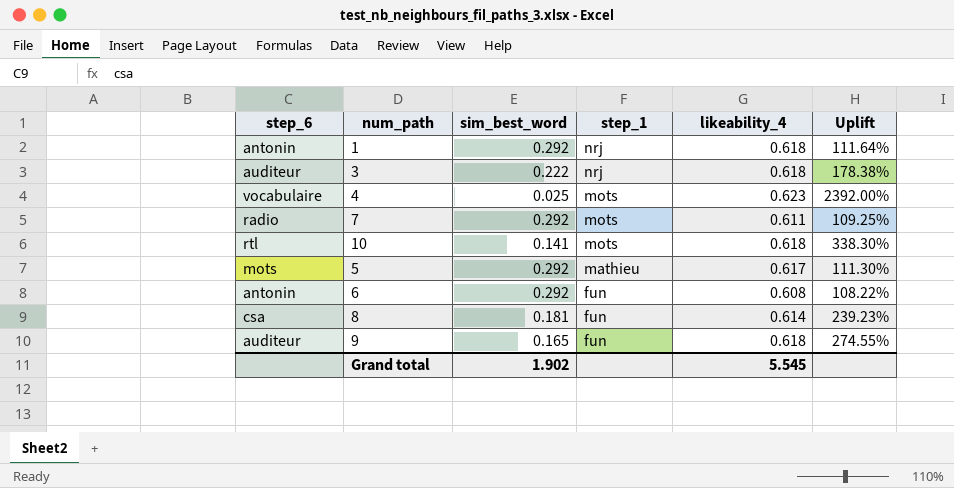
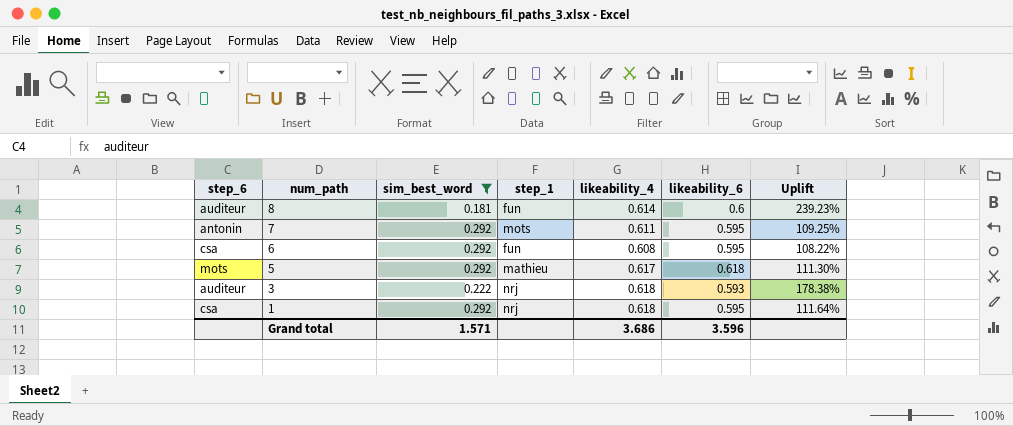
filter: none -> sim_best_word >= 0.181
row order: step_1 descending -> num_path descending
column likeability_6 | position: none -> 6
8 | step_6: csa -> auditeur
7 | step_6: radio -> antonin
6 | step_6: antonin -> csa
1 | step_6: antonin -> csa
Grand total | sim_best_word: 1.902 -> 1.571
Grand total | likeability_4: 5.545 -> 3.686

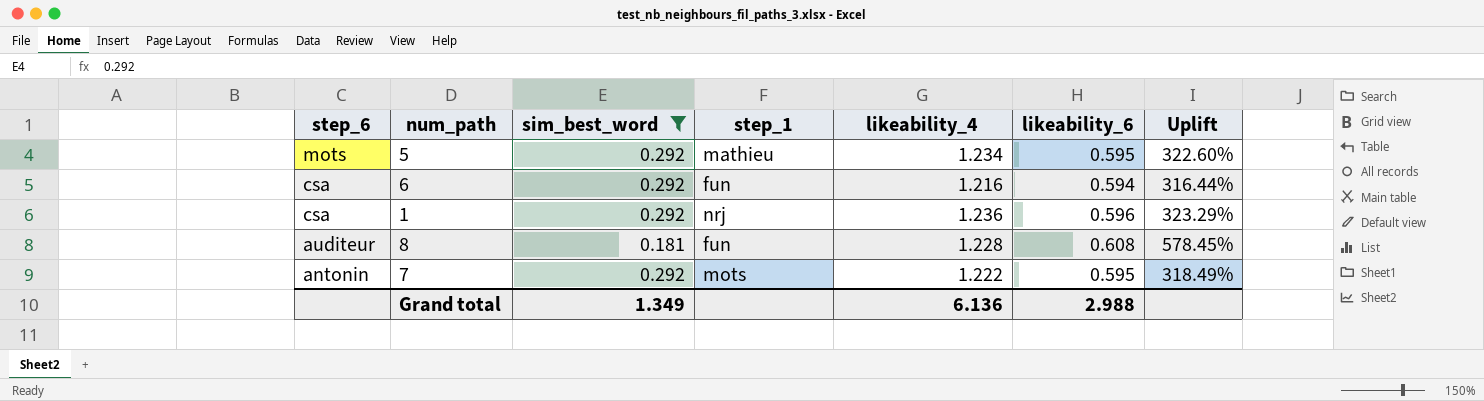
row order: num_path descending -> step_6 descending
row 3: auditeur | 0.222 | nrj | 0.618 | 0.593 | 178.38% -> none
5 | likeability_4: 0.617 -> 1.234
5 | likeability_6: 0.618 -> 0.595
5 | Uplift: 111.30% -> 322.60%
6 | likeability_4: 0.608 -> 1.216
6 | likeability_6: 0.595 -> 0.594
6 | Uplift: 108.22% -> 316.44%
1 | likeability_4: 0.618 -> 1.236
1 | likeability_6: 0.595 -> 0.596
1 | Uplift: 111.64% -> 323.29%
8 | likeability_4: 0.614 -> 1.228
8 | likeability_6: 0.6 -> 0.608
8 | Uplift: 239.23% -> 578.45%
7 | likeability_4: 0.611 -> 1.222
7 | Uplift: 109.25% -> 318.49%
Grand total | sim_best_word: 1.571 -> 1.349
Grand total | likeability_4: 3.686 -> 6.136
Grand total | likeability_6: 3.596 -> 2.988

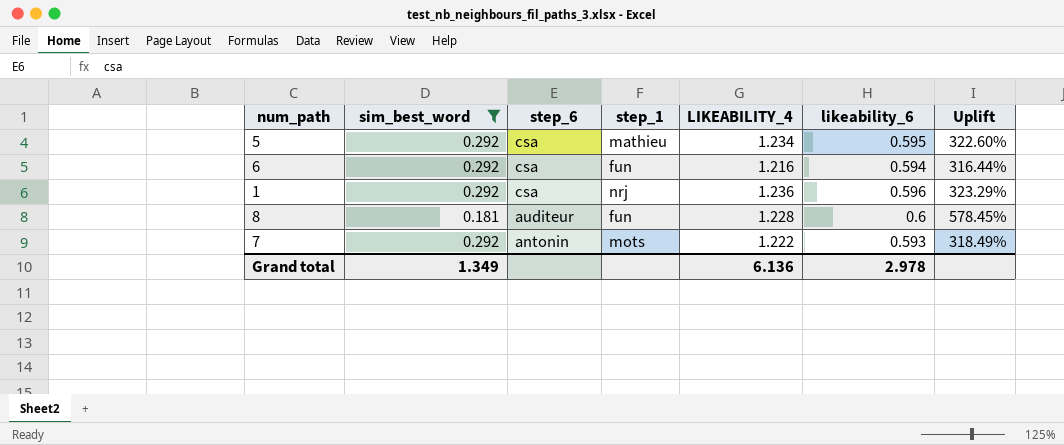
column step_6 | position: 1 -> 3
column name: likeability_4 -> LIKEABILITY_4
5 | step_6: mots -> csa
8 | likeability_6: 0.608 -> 0.6
7 | likeability_6: 0.595 -> 0.593
Grand total | likeability_6: 2.988 -> 2.978

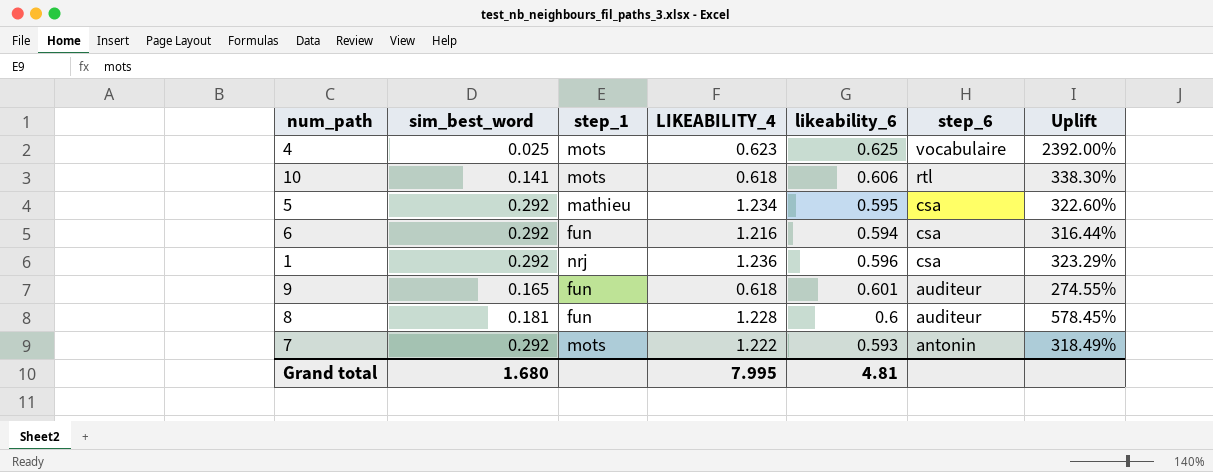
filter: sim_best_word >= 0.181 -> none
column step_6 | position: 3 -> 6
Grand total | sim_best_word: 1.349 -> 1.680
Grand total | LIKEABILITY_4: 6.136 -> 7.995
Grand total | likeability_6: 2.978 -> 4.81

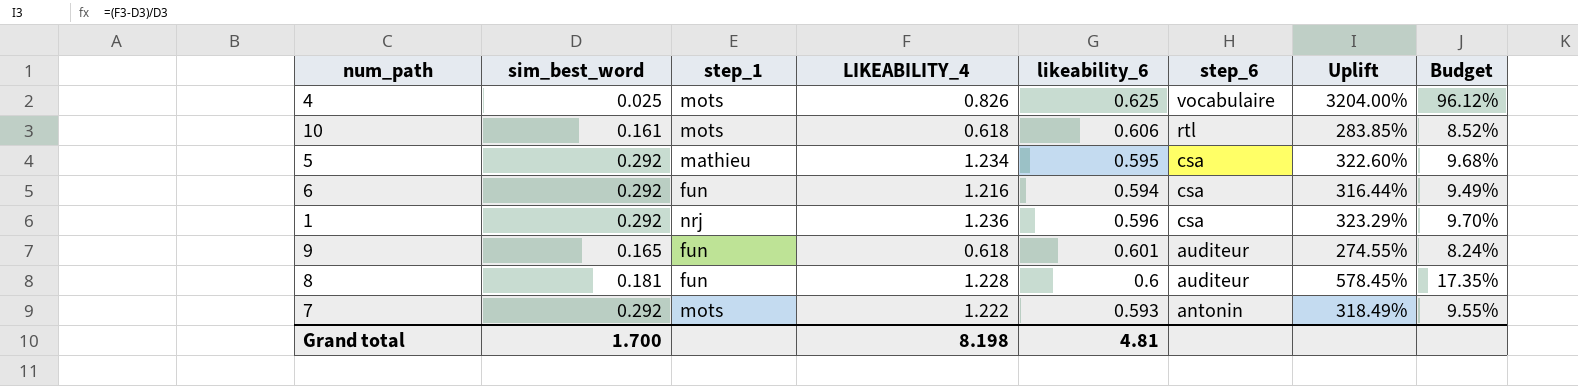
column Budget | formula: none -> [Uplift] * 0.03
4 | LIKEABILITY_4: 0.623 -> 0.826
4 | Uplift: 2392.00% -> 3204.00%
10 | sim_best_word: 0.141 -> 0.161
10 | Uplift: 338.30% -> 283.85%
Grand total | sim_best_word: 1.680 -> 1.700
Grand total | LIKEABILITY_4: 7.995 -> 8.198

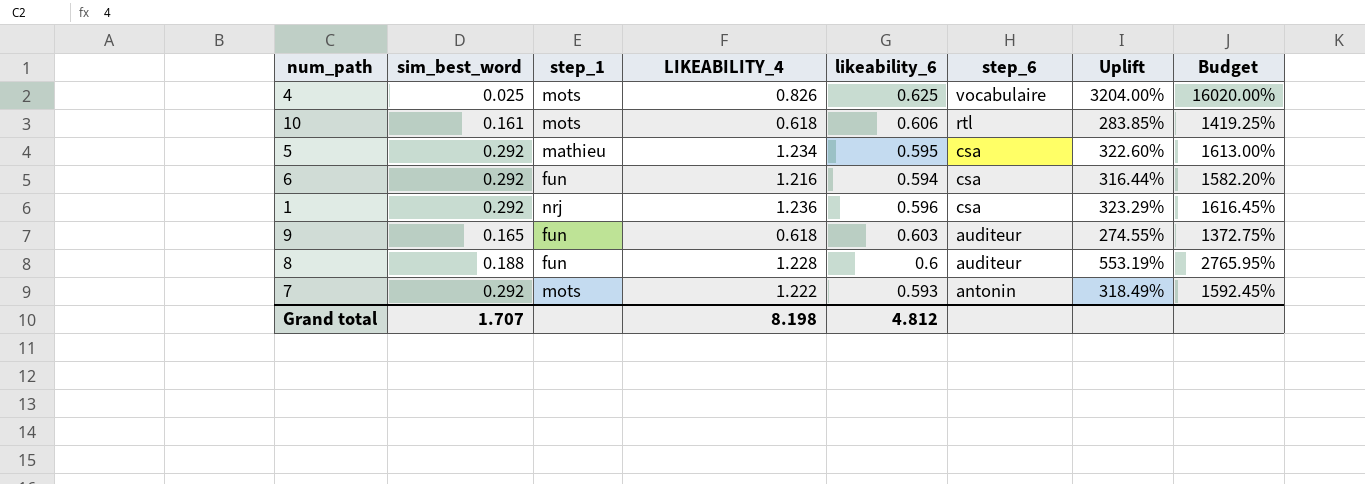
column Budget | formula: [Uplift] * 0.03 -> [Uplift] * 5
9 | likeability_6: 0.601 -> 0.603
8 | sim_best_word: 0.181 -> 0.188
8 | Uplift: 578.45% -> 553.19%
Grand total | sim_best_word: 1.700 -> 1.707
Grand total | likeability_6: 4.81 -> 4.812

